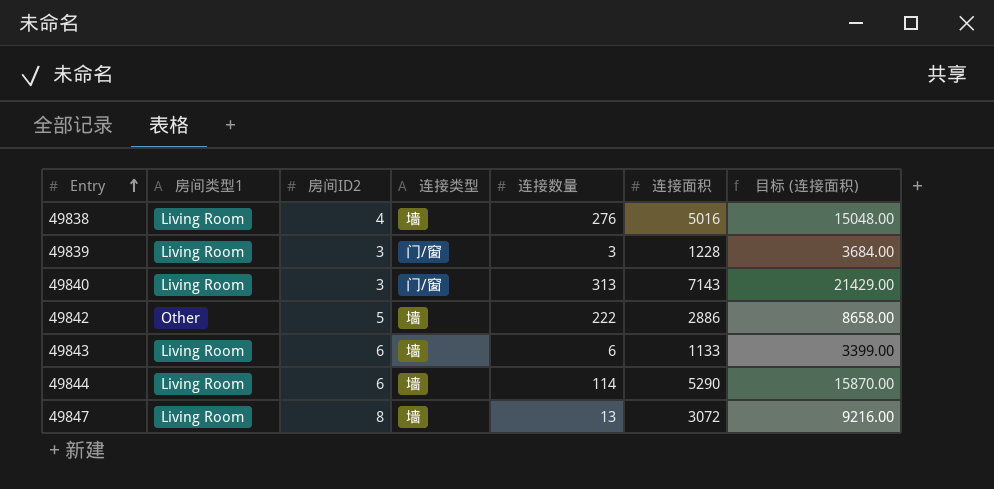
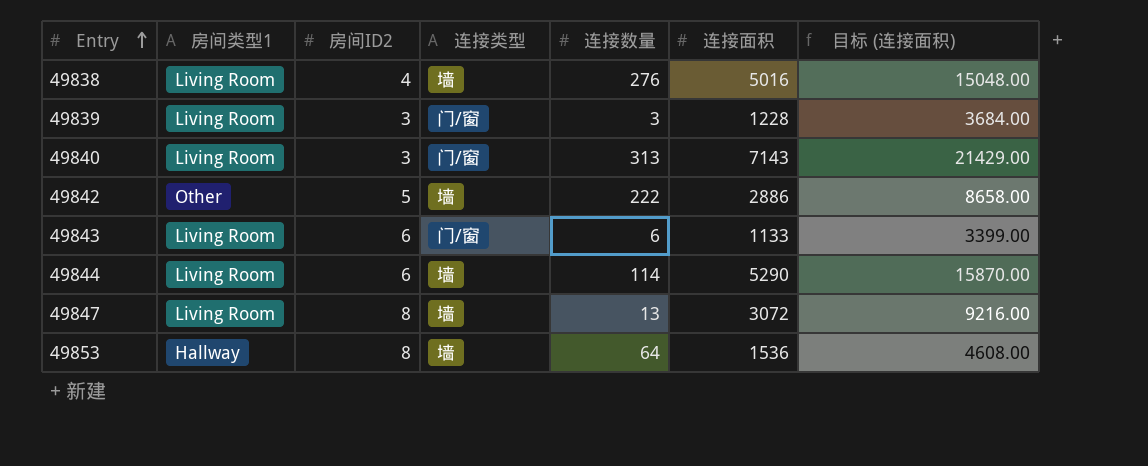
49843 | 连接类型: 墙 -> 门/窗
row 49853: none -> Hallway | 8 | 墙 | 64 | 1536 | 4608.00

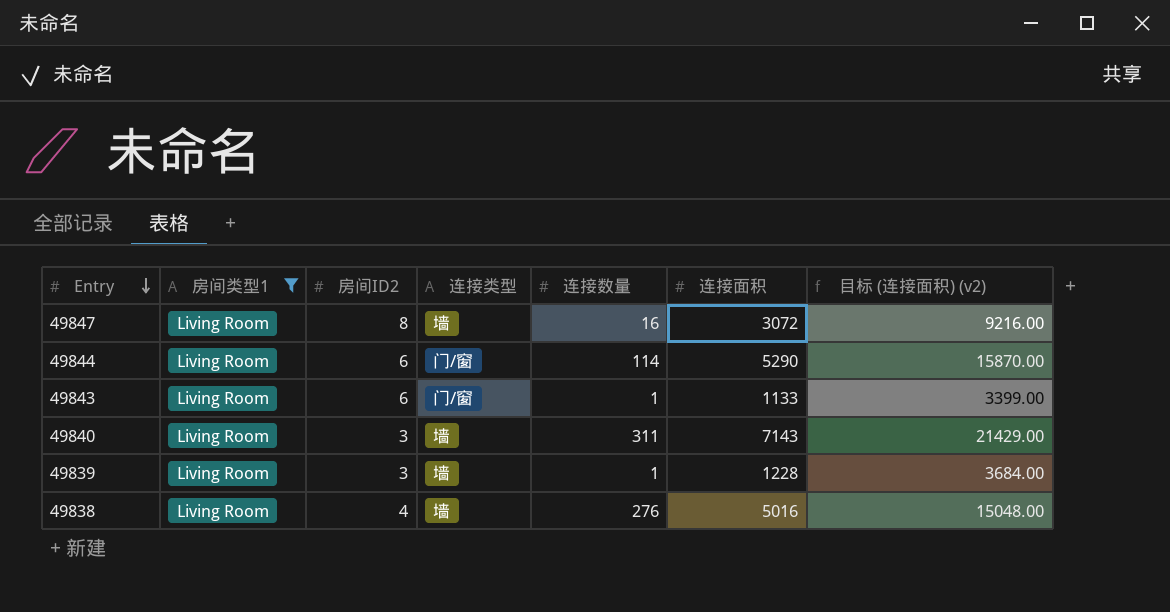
filter: none -> 房间类型1 = Living Room
row order: Entry ascending -> Entry descending
column name: 目标 (连接面积) -> 目标 (连接面积) (v2)
49847 | 连接数量: 13 -> 16
49844 | 连接类型: 墙 -> 门/窗
49843 | 连接数量: 6 -> 1
49840 | 连接类型: 门/窗 -> 墙
49840 | 连接数量: 313 -> 311
49839 | 连接类型: 门/窗 -> 墙
49839 | 连接数量: 3 -> 1

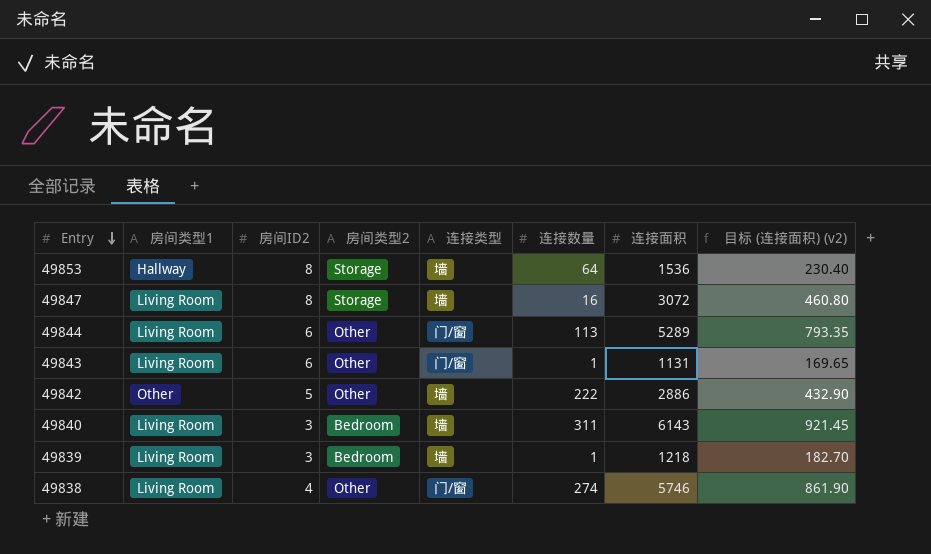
filter: 房间类型1 = Living Room -> none
column 房间类型2 | position: none -> 4
column 目标 (连接面积) (v2) | formula: [连接面积] * 3 -> [连接面积] * 0.15
49844 | 连接数量: 114 -> 113
49844 | 连接面积: 5290 -> 5289
49843 | 连接面积: 1133 -> 1131
49840 | 连接面积: 7143 -> 6143
49839 | 连接面积: 1228 -> 1218
49838 | 连接类型: 墙 -> 门/窗
49838 | 连接数量: 276 -> 274
49838 | 连接面积: 5016 -> 5746

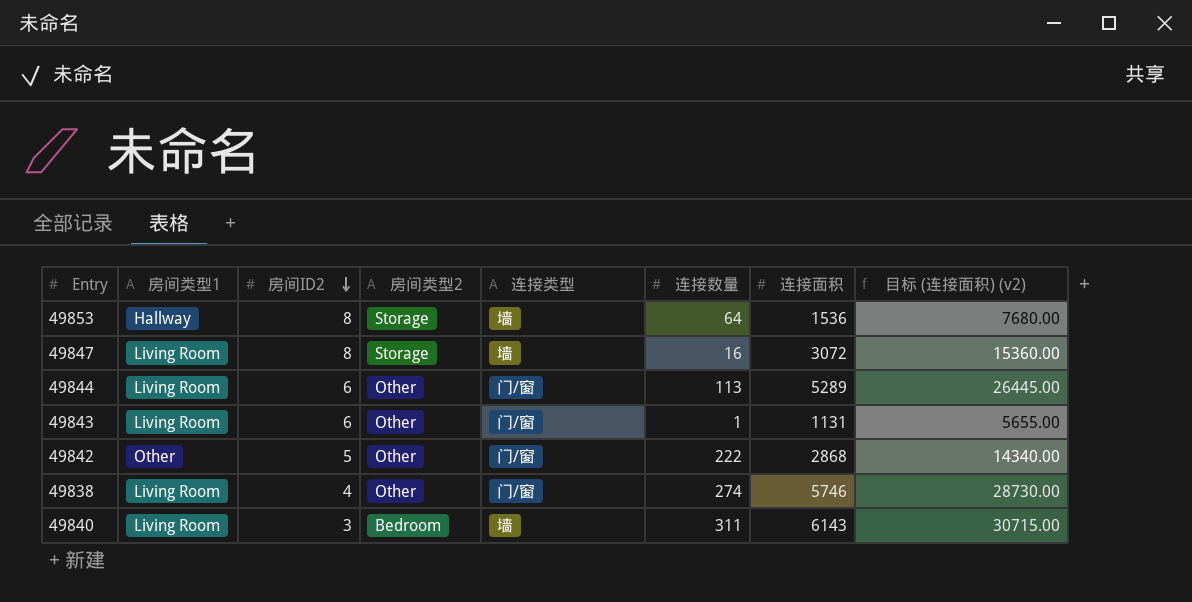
row order: Entry descending -> 房间ID2 descending
column 目标 (连接面积) (v2) | formula: [连接面积] * 0.15 -> [连接面积] * 5
row 49839: Living Room | 3 | Bedroom | 墙 | 1 | 1218 | 182.70 -> none
49842 | 连接类型: 墙 -> 门/窗
49842 | 连接面积: 2886 -> 2868

